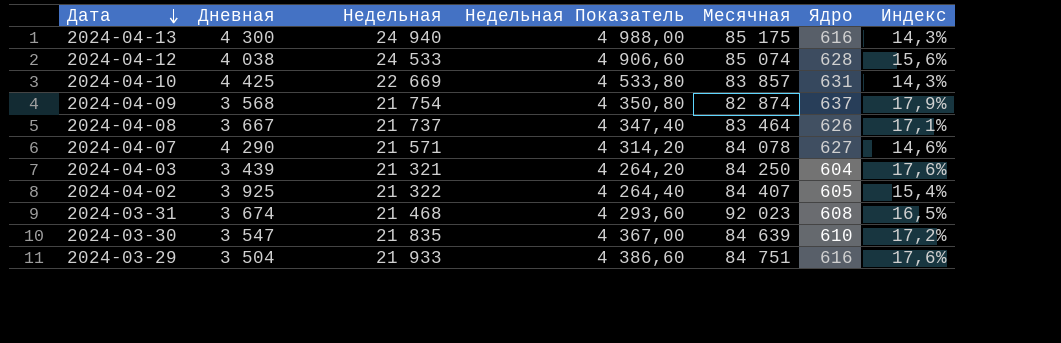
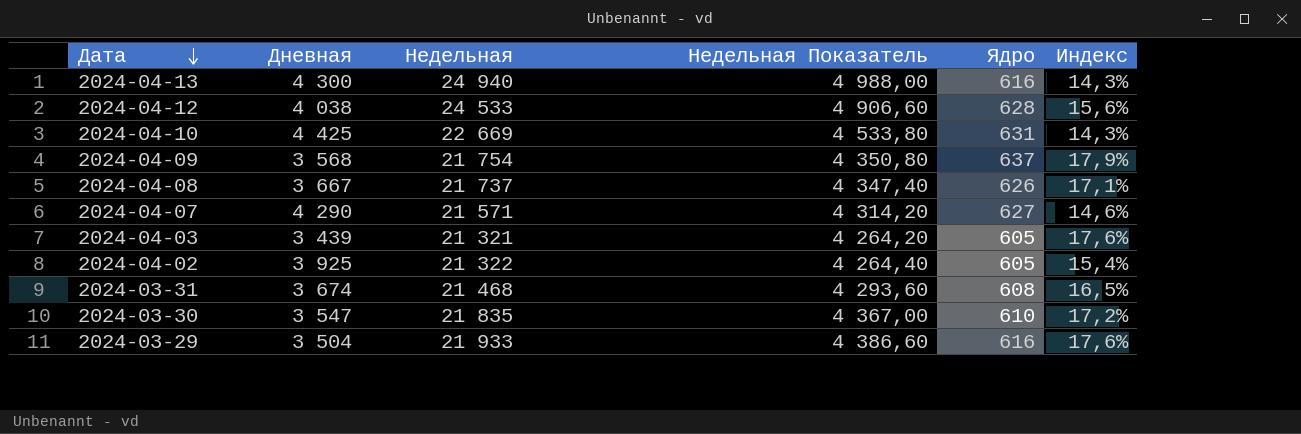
column Месячная | position: 5 -> none
2024-04-03 | Ядро: 604 -> 605

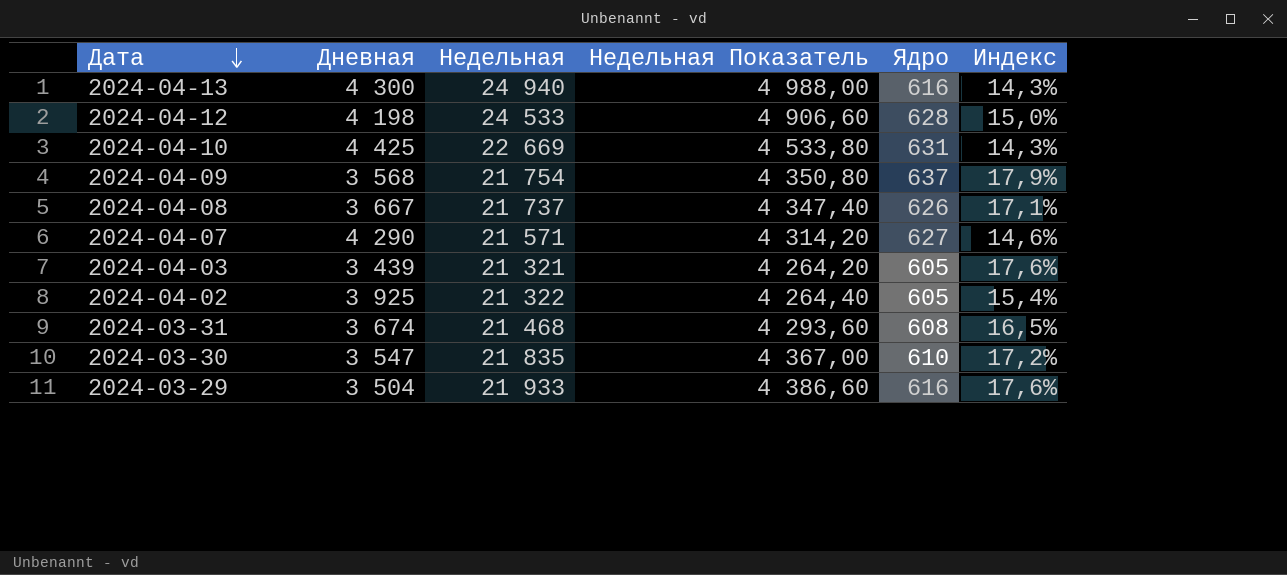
2024-04-12 | Дневная: 4 038 -> 4 198
2024-04-12 | Индекс: 15,6% -> 15,0%

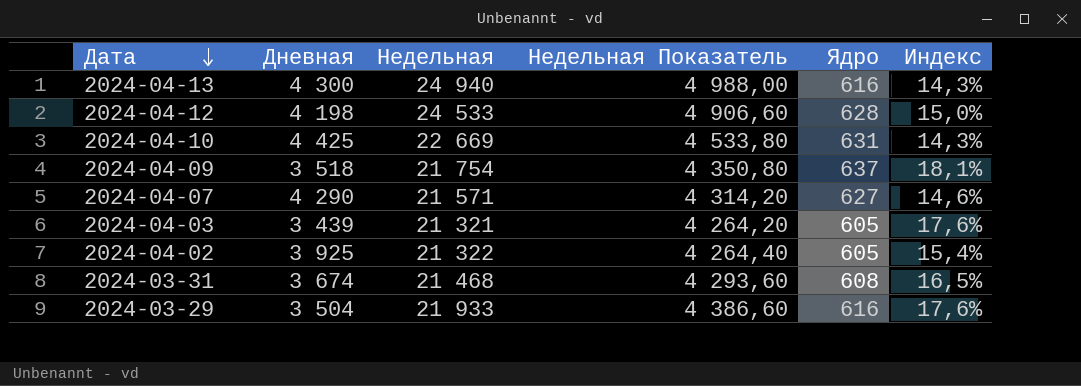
row 2024-04-08: 3 667 | 21 737 | 4 347,40 | 626 | 17,1% -> none
row 2024-03-30: 3 547 | 21 835 | 4 367,00 | 610 | 17,2% -> none
2024-04-09 | Дневная: 3 568 -> 3 518
2024-04-09 | Индекс: 17,9% -> 18,1%

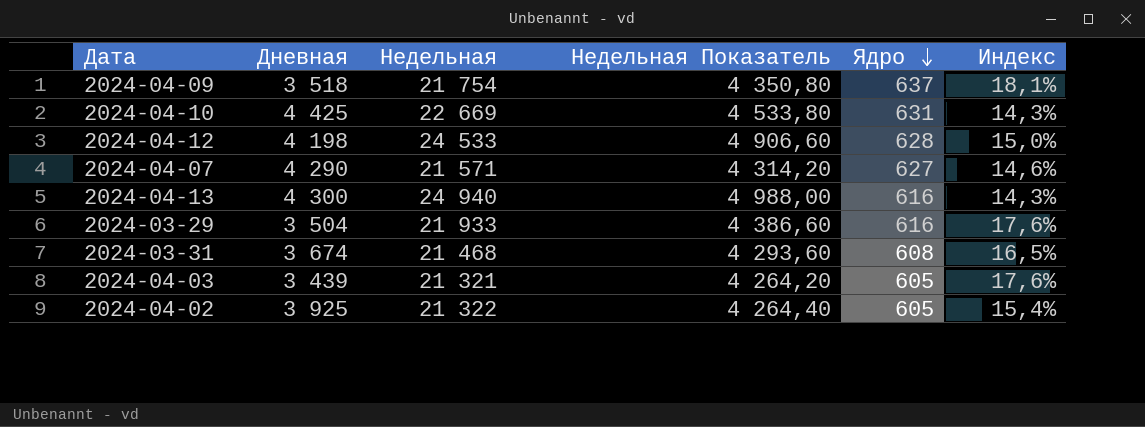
row order: Дата descending -> Ядро descending

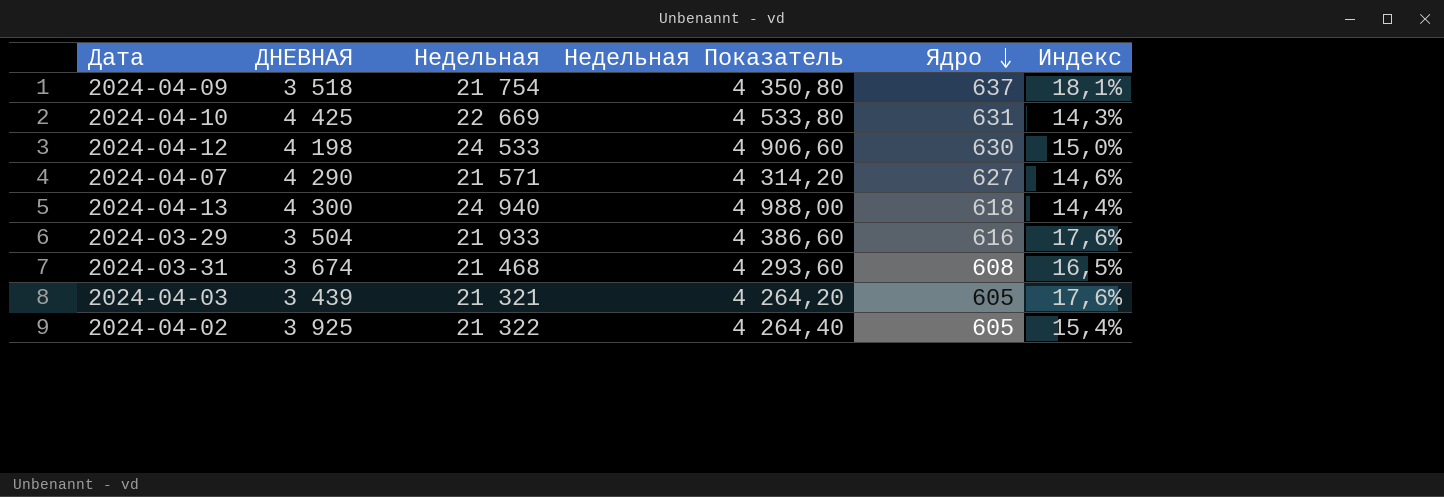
column name: Дневная -> ДНЕВНАЯ
2024-04-12 | Ядро: 628 -> 630
2024-04-13 | Ядро: 616 -> 618
2024-04-13 | Индекс: 14,3% -> 14,4%

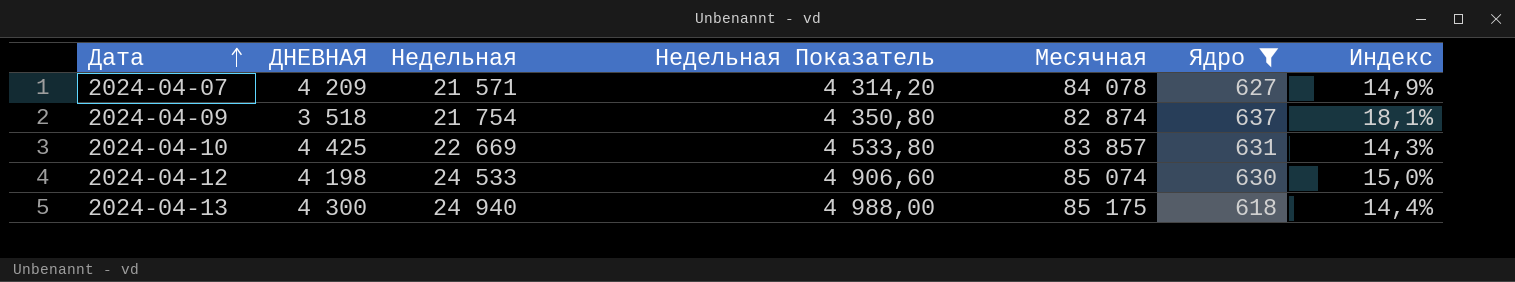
filter: none -> Ядро >= 618
row order: Ядро descending -> Дата ascending
column Месячная | position: none -> 5
2024-04-07 | ДНЕВНАЯ: 4 290 -> 4 209
2024-04-07 | Индекс: 14,6% -> 14,9%

